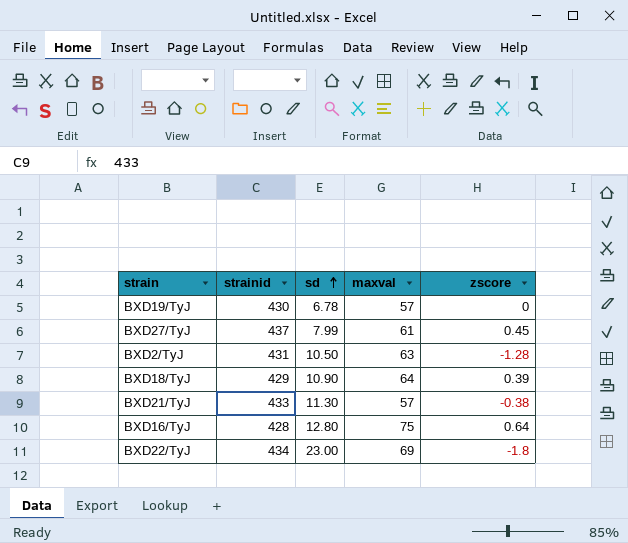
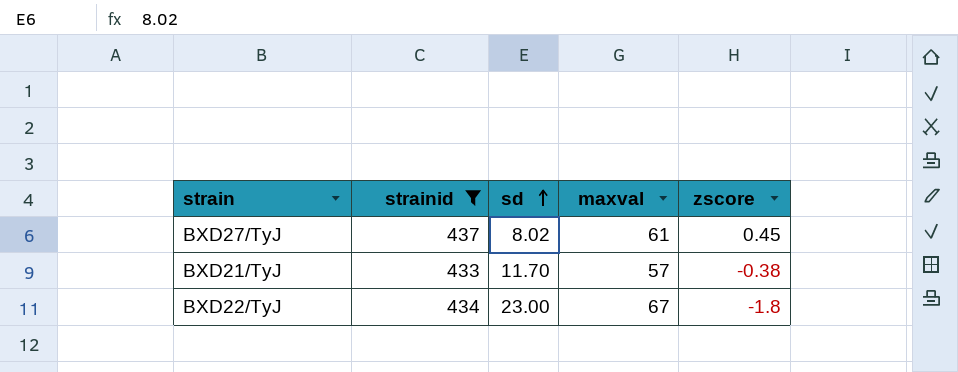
filter: none -> strainid >= 433
BXD27/TyJ | sd: 7.99 -> 8.02
BXD21/TyJ | sd: 11.30 -> 11.70
BXD22/TyJ | maxval: 69 -> 67

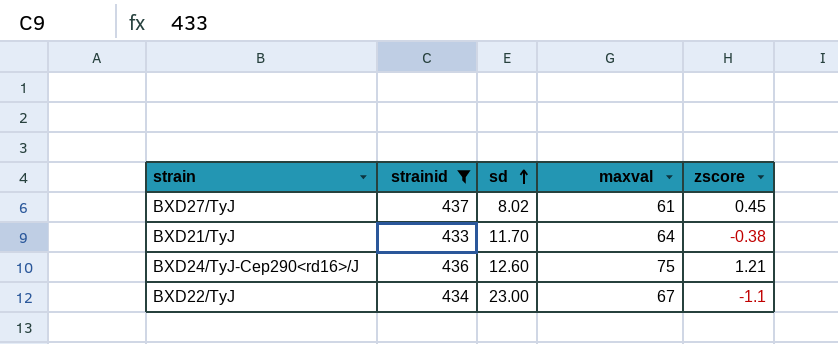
BXD21/TyJ | maxval: 57 -> 64
row BXD24/TyJ-Cep290<rd16>/J: none -> 436 | 12.60 | 75 | 1.21
BXD22/TyJ | zscore: -1.8 -> -1.1

